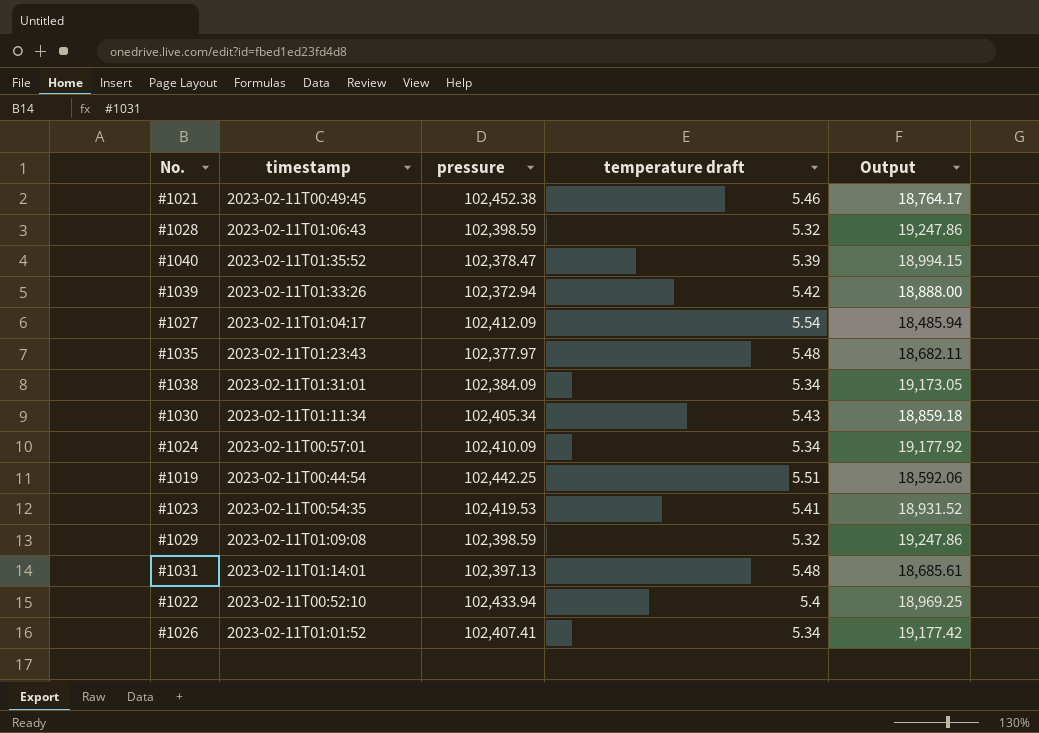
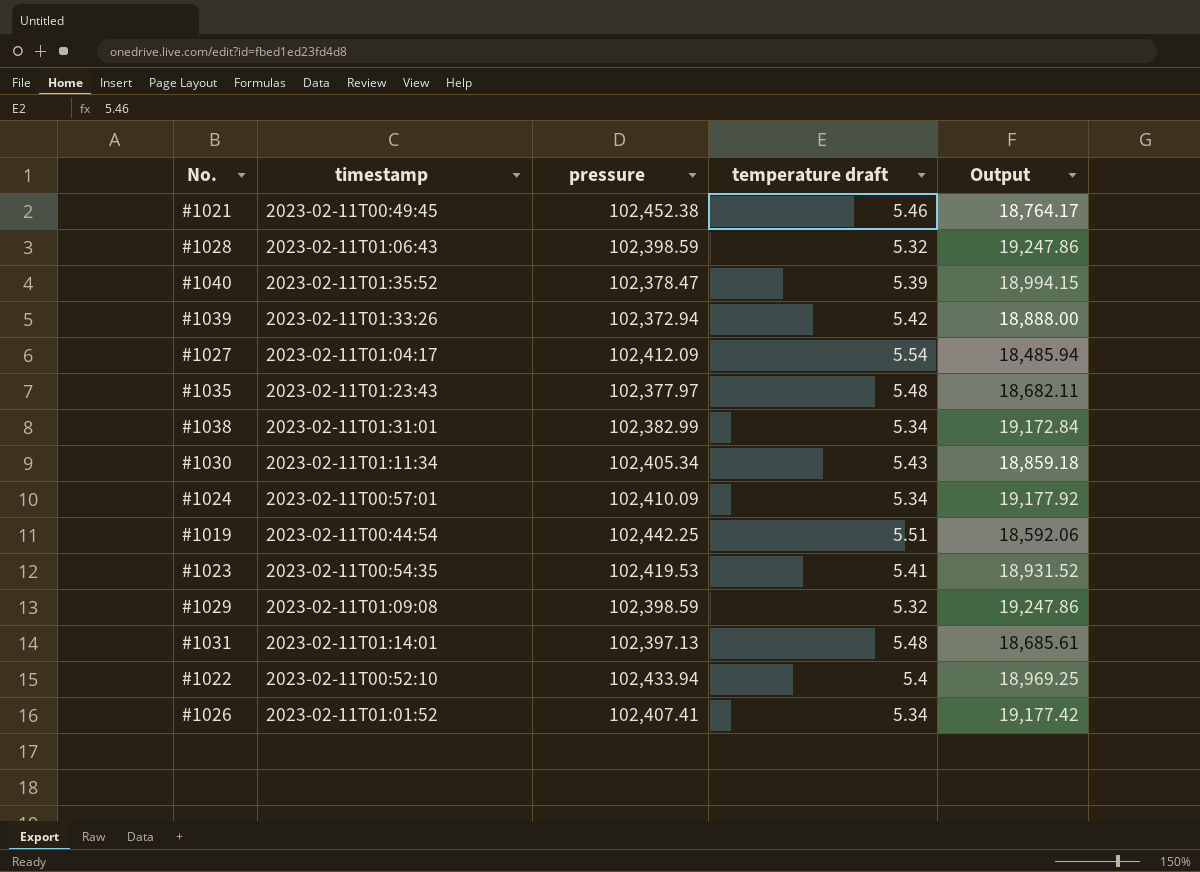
#1038 | pressure: 102,384.09 -> 102,382.99
#1038 | Output: 19,173.05 -> 19,172.84

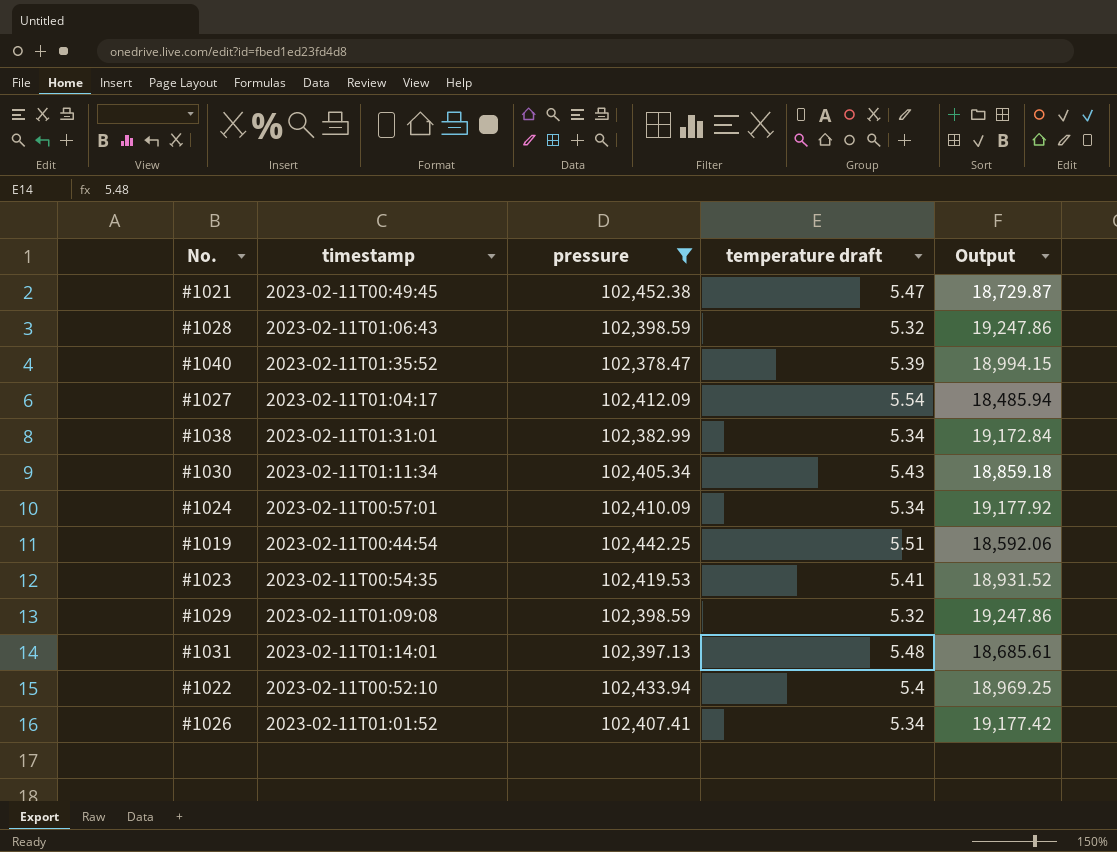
filter: none -> pressure >= 102,378.47
#1021 | temperature draft: 5.46 -> 5.47
#1021 | Output: 18,764.17 -> 18,729.87

